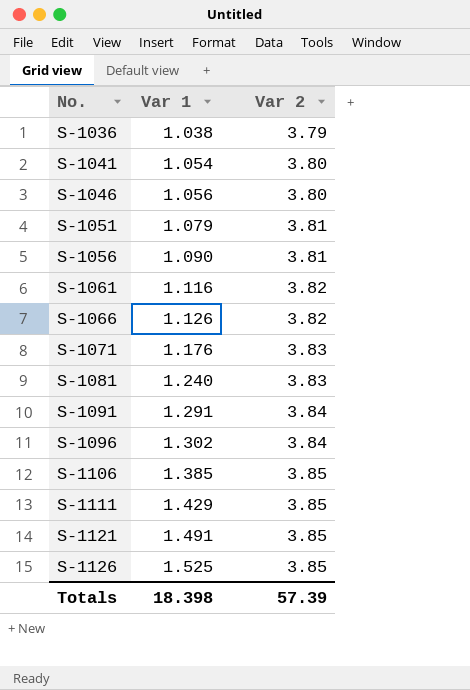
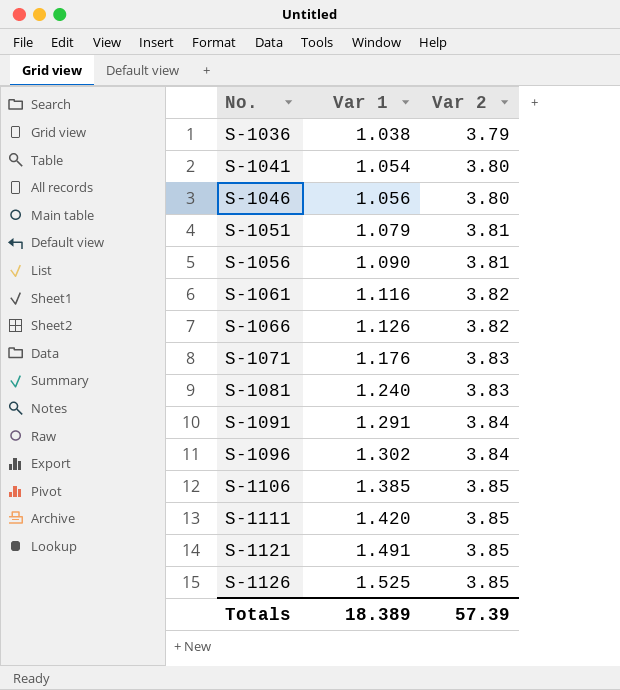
S-1111 | Var 1: 1.429 -> 1.420
Totals | Var 1: 18.398 -> 18.389

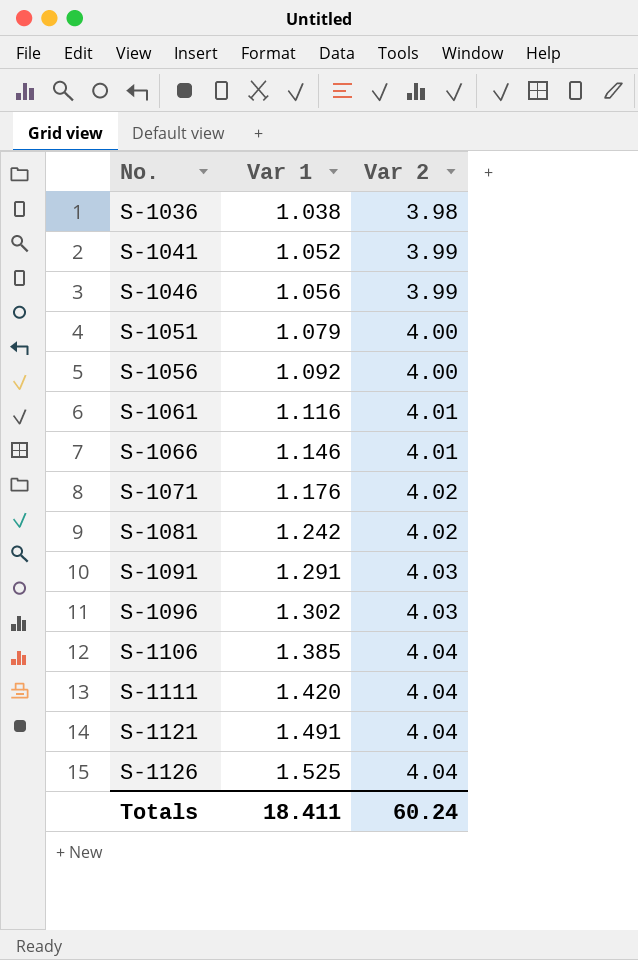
S-1036 | Var 2: 3.79 -> 3.98
S-1041 | Var 1: 1.054 -> 1.052
S-1041 | Var 2: 3.80 -> 3.99
S-1046 | Var 2: 3.80 -> 3.99
S-1051 | Var 2: 3.81 -> 4.00
S-1056 | Var 1: 1.090 -> 1.092
S-1056 | Var 2: 3.81 -> 4.00
S-1061 | Var 2: 3.82 -> 4.01
S-1066 | Var 1: 1.126 -> 1.146
S-1066 | Var 2: 3.82 -> 4.01
S-1071 | Var 2: 3.83 -> 4.02
S-1081 | Var 1: 1.240 -> 1.242
S-1081 | Var 2: 3.83 -> 4.02
S-1091 | Var 2: 3.84 -> 4.03
S-1096 | Var 2: 3.84 -> 4.03
S-1106 | Var 2: 3.85 -> 4.04
S-1111 | Var 2: 3.85 -> 4.04
S-1121 | Var 2: 3.85 -> 4.04
S-1126 | Var 2: 3.85 -> 4.04
Totals | Var 1: 18.389 -> 18.411
Totals | Var 2: 57.39 -> 60.24

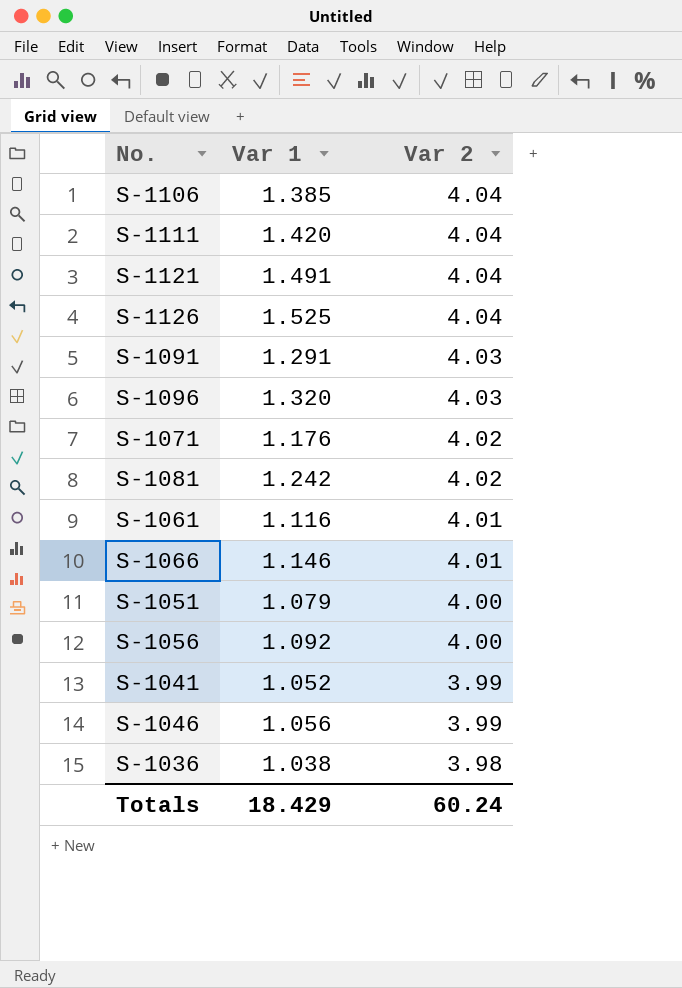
row order: No. ascending -> Var 2 descending
S-1096 | Var 1: 1.302 -> 1.320
Totals | Var 1: 18.411 -> 18.429

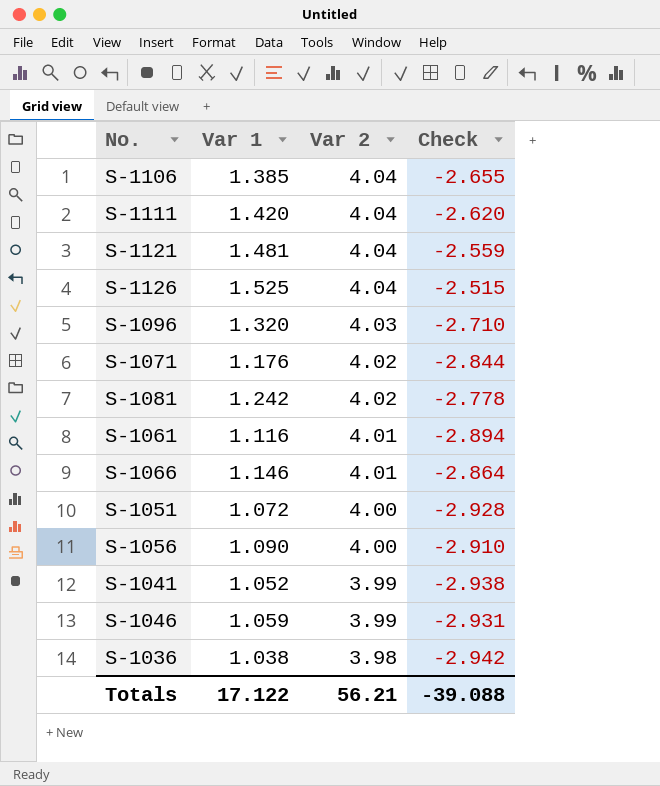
column Check | formula: none -> [Var 1] - [Var 2]
row S-1091: 1.291 | 4.03 -> none
S-1121 | Var 1: 1.491 -> 1.481
S-1051 | Var 1: 1.079 -> 1.072
S-1056 | Var 1: 1.092 -> 1.090
S-1046 | Var 1: 1.056 -> 1.059
Totals | Var 1: 18.429 -> 17.122
Totals | Var 2: 60.24 -> 56.21

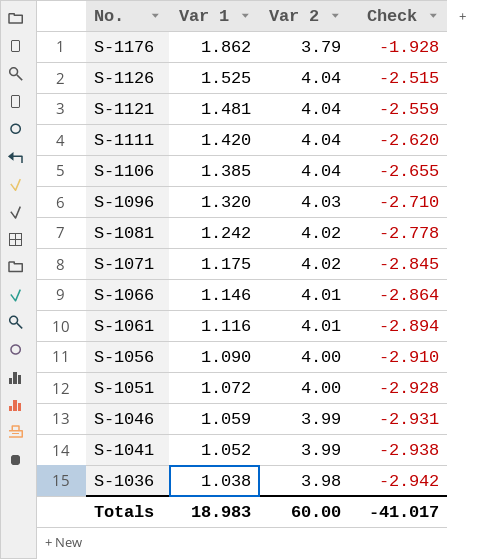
row order: Var 2 descending -> No. descending
row S-1176: none -> 1.862 | 3.79 | -1.928
S-1071 | Var 1: 1.176 -> 1.175
S-1071 | Check: -2.844 -> -2.845
Totals | Var 1: 17.122 -> 18.983
Totals | Var 2: 56.21 -> 60.00
Totals | Check: -39.088 -> -41.017

